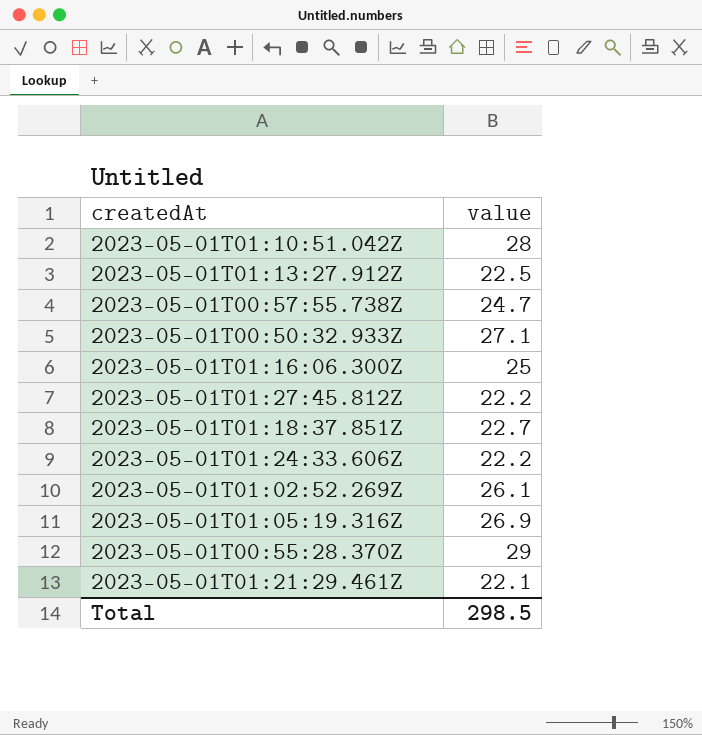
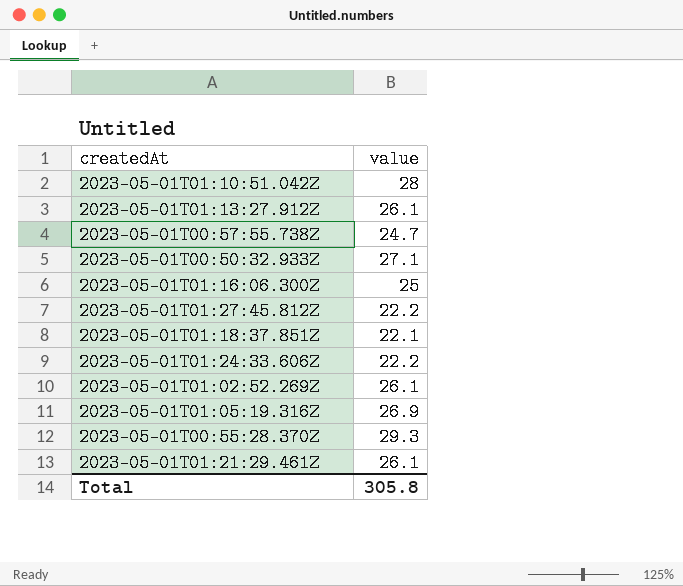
2023-05-01T01:13:27.912Z | value: 22.5 -> 26.1
2023-05-01T01:18:37.851Z | value: 22.7 -> 22.1
2023-05-01T00:55:28.370Z | value: 29 -> 29.3
2023-05-01T01:21:29.461Z | value: 22.1 -> 26.1
Total | value: 298.5 -> 305.8

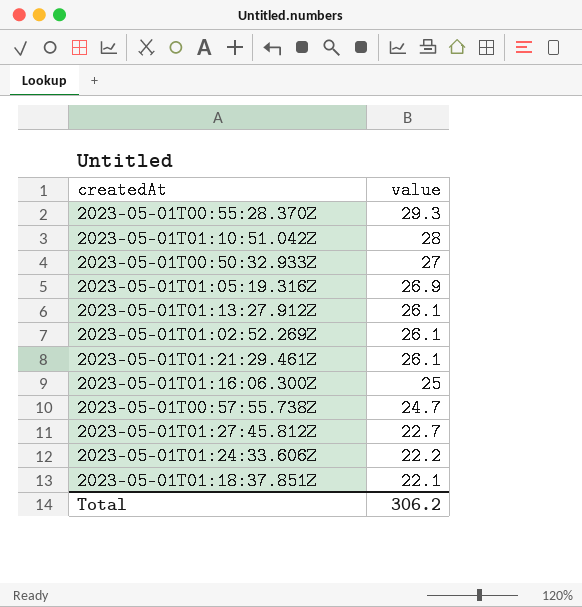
row order: none -> value descending
2023-05-01T00:50:32.933Z | value: 27.1 -> 27
2023-05-01T01:27:45.812Z | value: 22.2 -> 22.7
Total | value: 305.8 -> 306.2

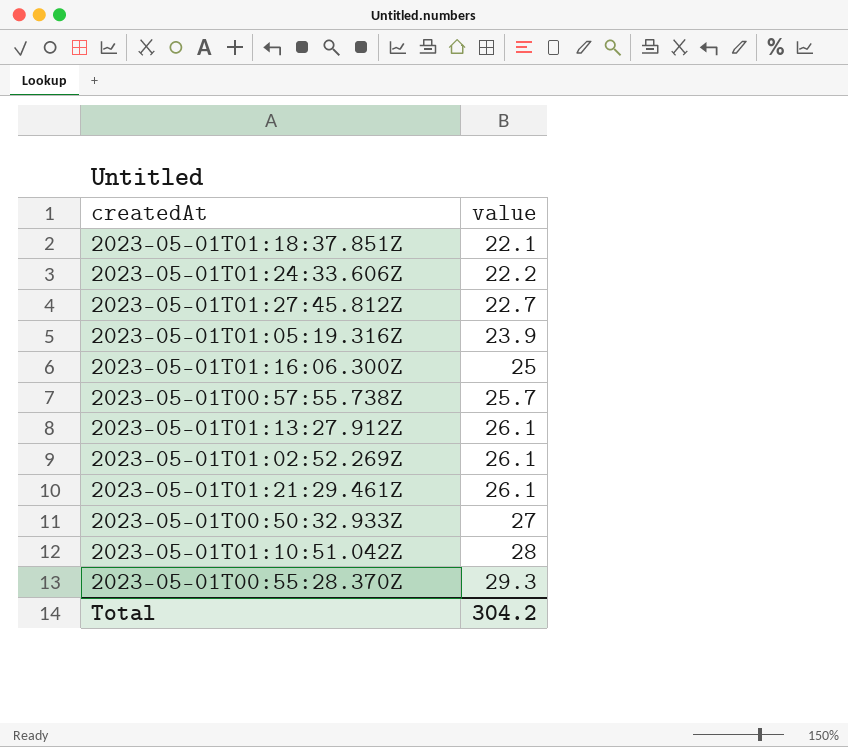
row order: value descending -> value ascending
2023-05-01T01:05:19.316Z | value: 26.9 -> 23.9
2023-05-01T00:57:55.738Z | value: 24.7 -> 25.7
Total | value: 306.2 -> 304.2

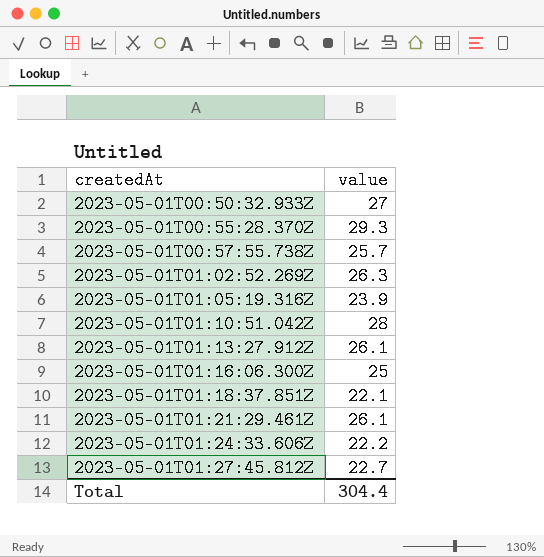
row order: value ascending -> createdAt ascending
2023-05-01T01:02:52.269Z | value: 26.1 -> 26.3
Total | value: 304.2 -> 304.4

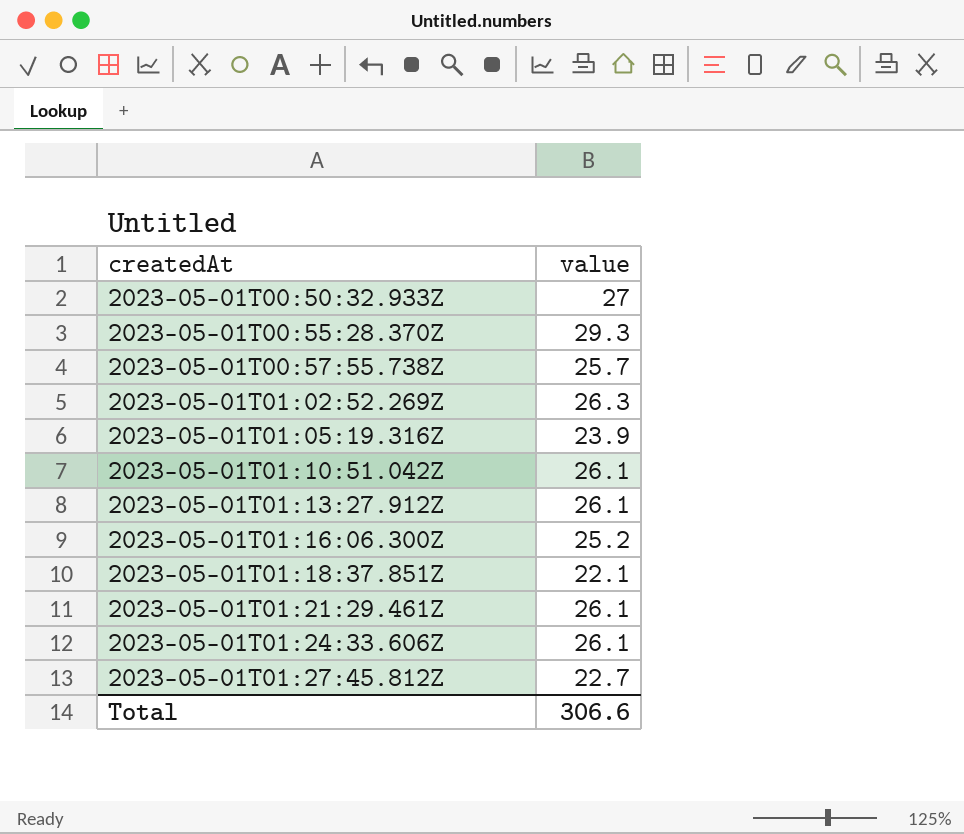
2023-05-01T01:10:51.042Z | value: 28 -> 26.1
2023-05-01T01:16:06.300Z | value: 25 -> 25.2
2023-05-01T01:24:33.606Z | value: 22.2 -> 26.1
Total | value: 304.4 -> 306.6

